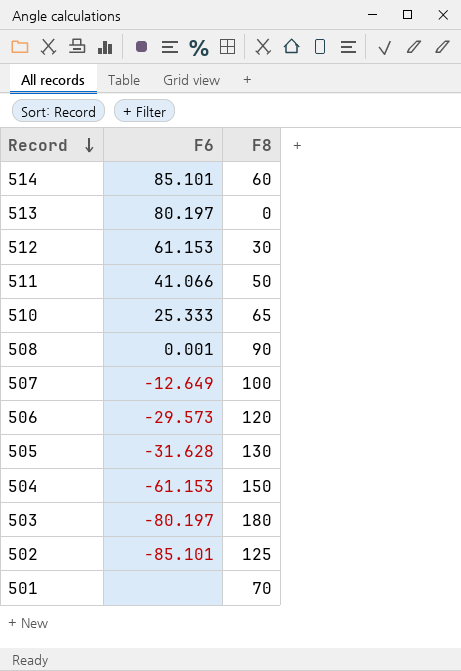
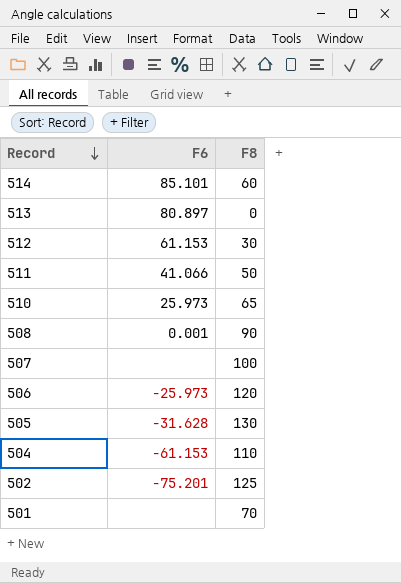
row 503: -80.197 | 180 -> none
513 | F6: 80.197 -> 80.897
510 | F6: 25.333 -> 25.973
507 | F6: -12.649 -> none
506 | F6: -29.573 -> -25.973
504 | F8: 150 -> 110
502 | F6: -85.101 -> -75.201

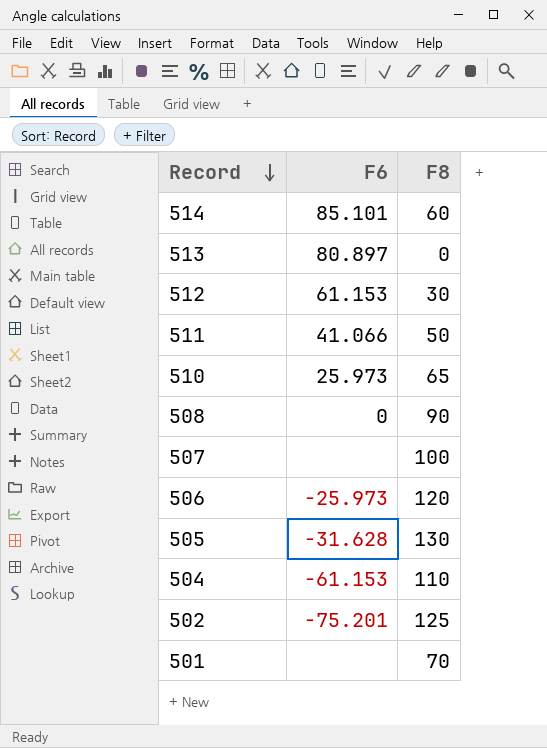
508 | F6: 0.001 -> 0

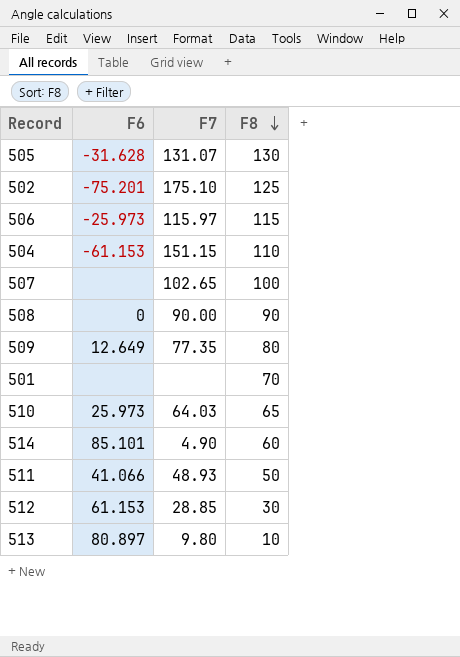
row order: Record descending -> F8 descending
column F7 | position: none -> 3
506 | F8: 120 -> 115
row 509: none -> 12.649 | 77.35 | 80
513 | F8: 0 -> 10

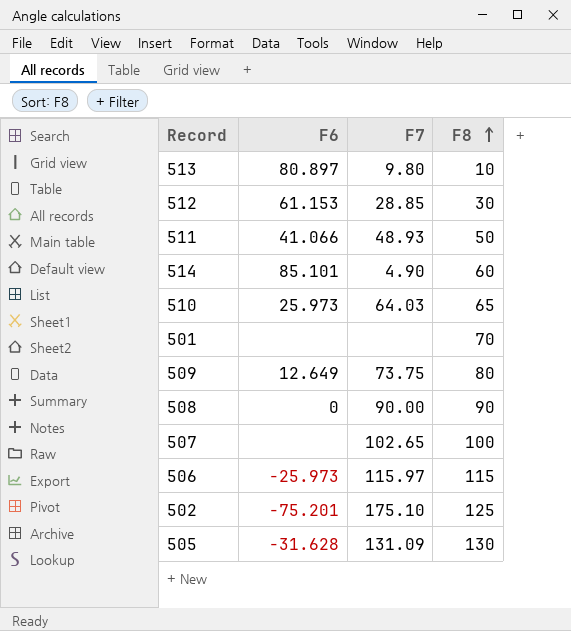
row order: F8 descending -> F8 ascending
row 504: -61.153 | 151.15 | 110 -> none
509 | F7: 77.35 -> 73.75
505 | F7: 131.07 -> 131.09

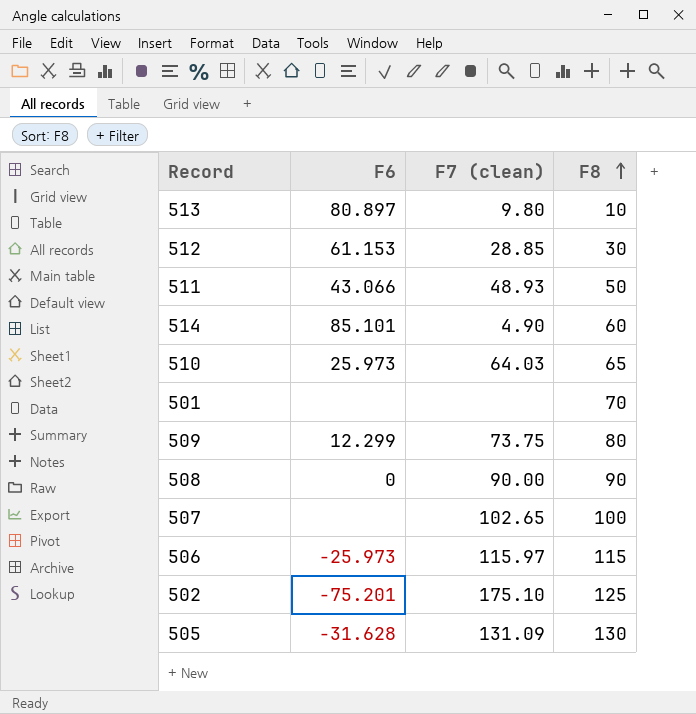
column name: F7 -> F7 (clean)
511 | F6: 41.066 -> 43.066
509 | F6: 12.649 -> 12.299

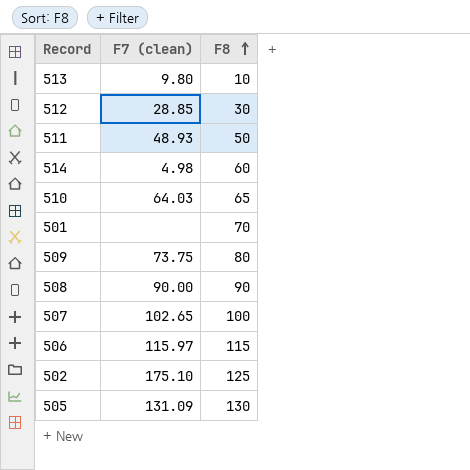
column F6 | position: 2 -> none
514 | F7 (clean): 4.90 -> 4.98

